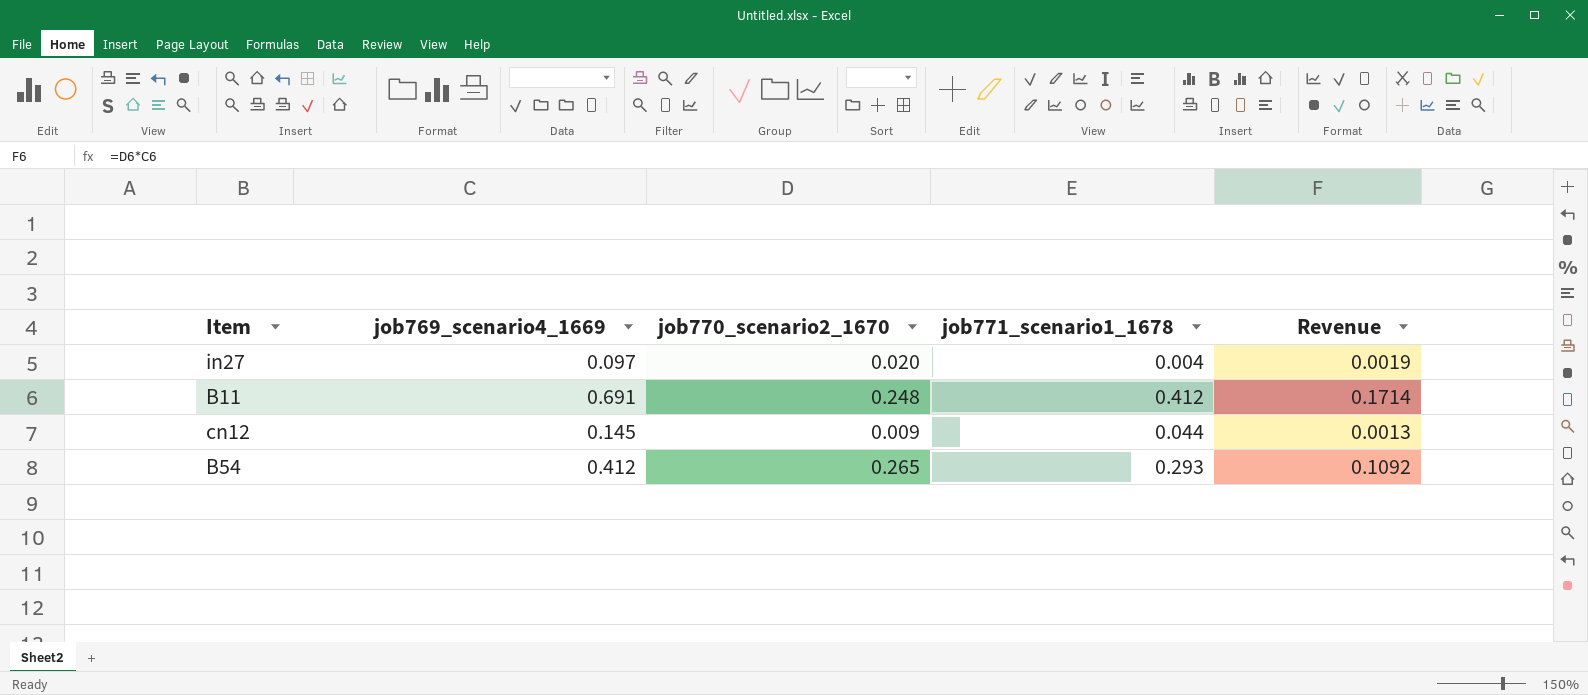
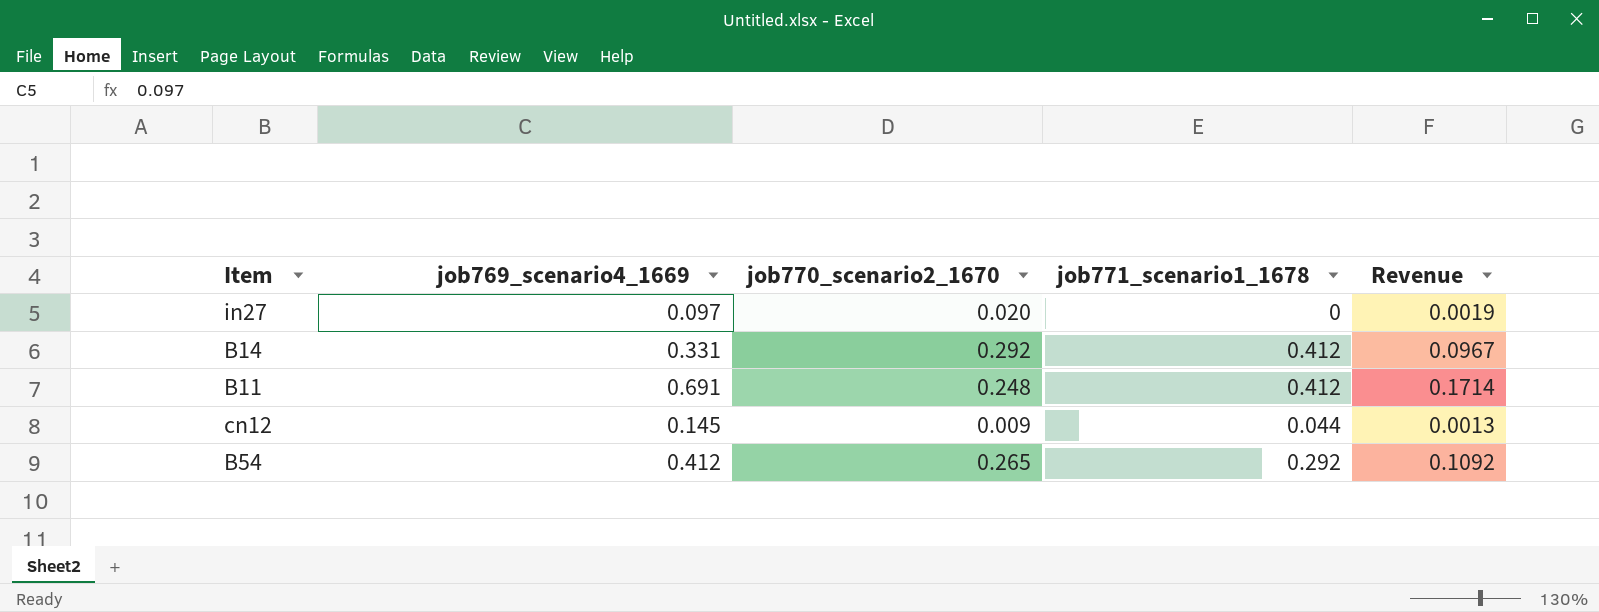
in27 | job771_scenario1_1678: 0.004 -> 0
row B14: none -> 0.331 | 0.292 | 0.412 | 0.0967
B54 | job771_scenario1_1678: 0.293 -> 0.292

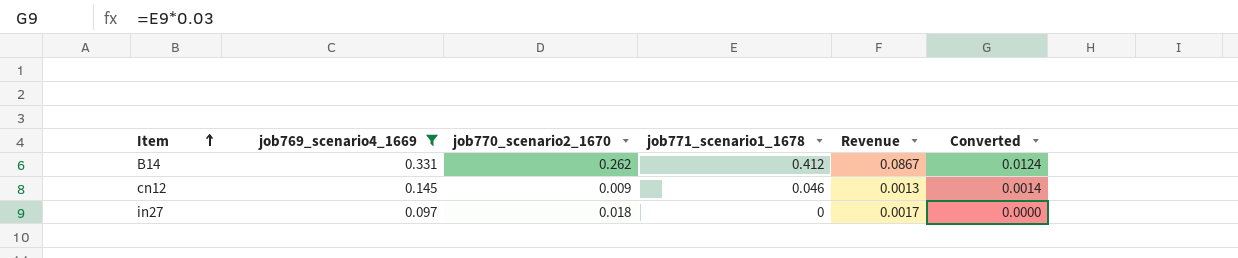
filter: none -> job769_scenario4_1669 <= 0.331
row order: none -> Item ascending
column Converted | formula: none -> [job771_scenario1_1678] * 0.03
B14 | job770_scenario2_1670: 0.292 -> 0.262
B14 | Revenue: 0.0967 -> 0.0867
cn12 | job771_scenario1_1678: 0.044 -> 0.046
in27 | job770_scenario2_1670: 0.020 -> 0.018
in27 | Revenue: 0.0019 -> 0.0017

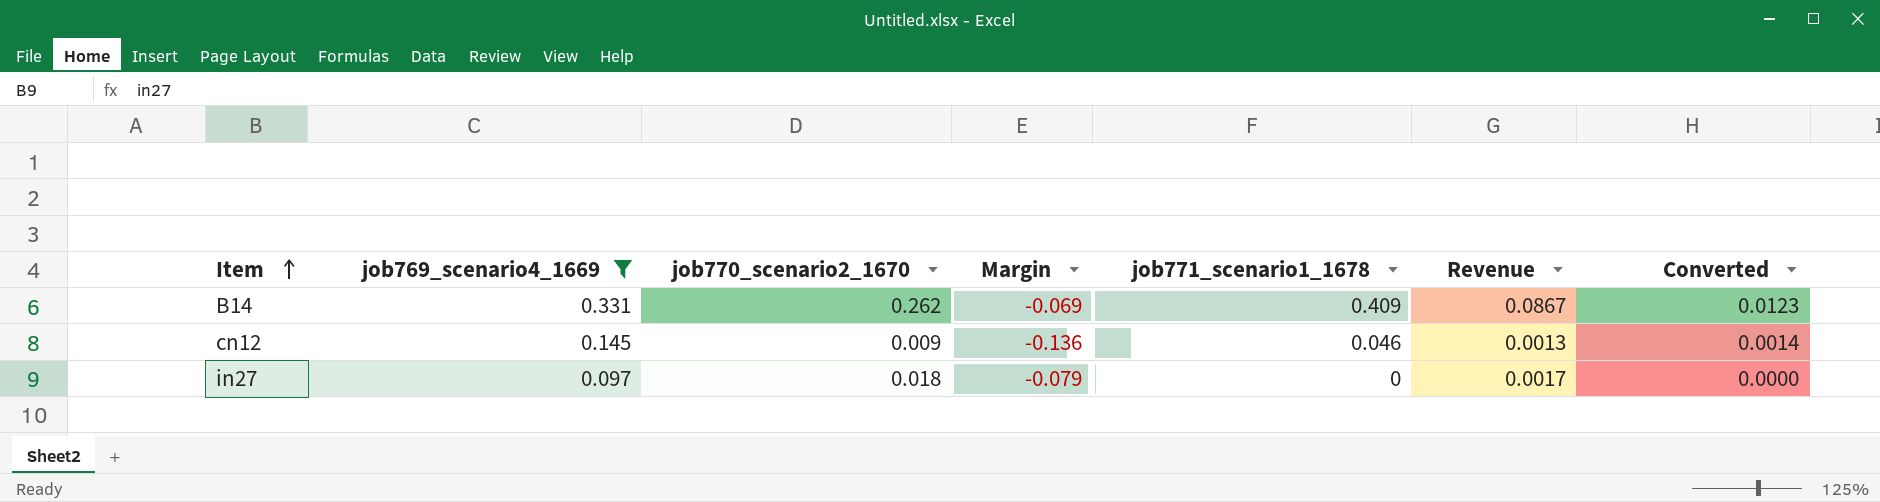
column Margin | formula: none -> [job770_scenario2_1670] - [job769_scenario4_1669]
B14 | job771_scenario1_1678: 0.412 -> 0.409
B14 | Converted: 0.0124 -> 0.0123

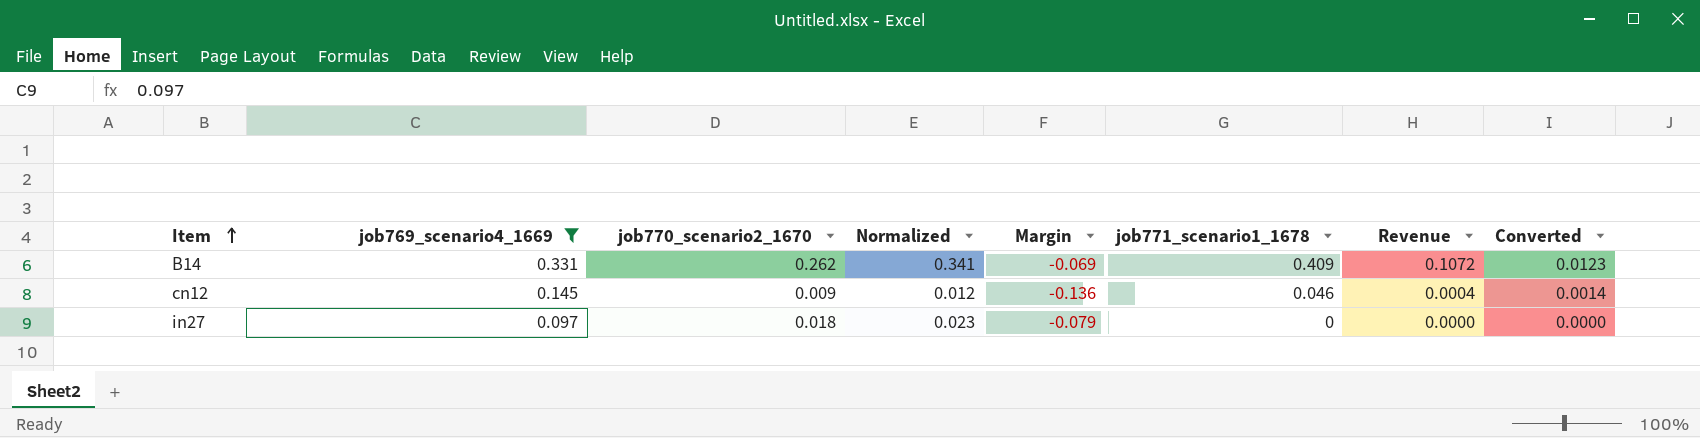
column Normalized | formula: none -> [job770_scenario2_1670] * 1.3
column Revenue | formula: [job769_scenario4_1669] * [job770_scenario2_1670] -> [job770_scenario2_1670] * [job771_scenario1_1678]

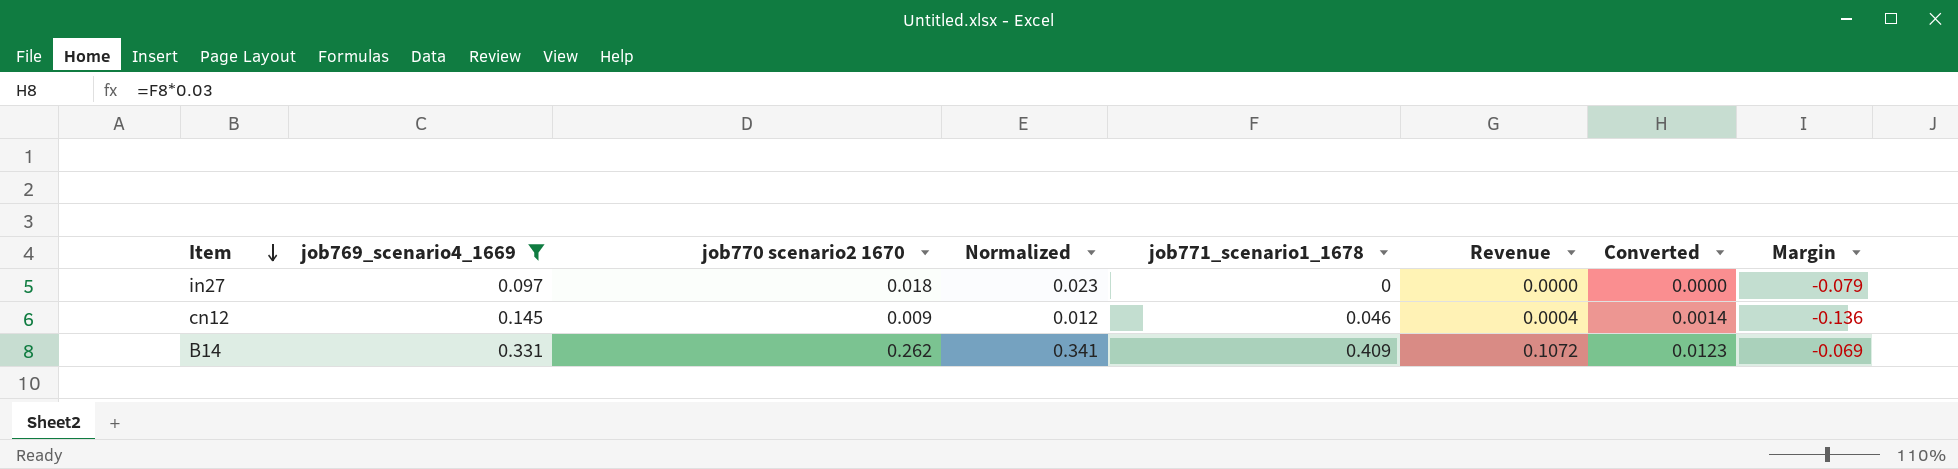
row order: Item ascending -> Item descending
column name: job770_scenario2_1670 -> job770 scenario2 1670
column Margin | position: 5 -> 8

